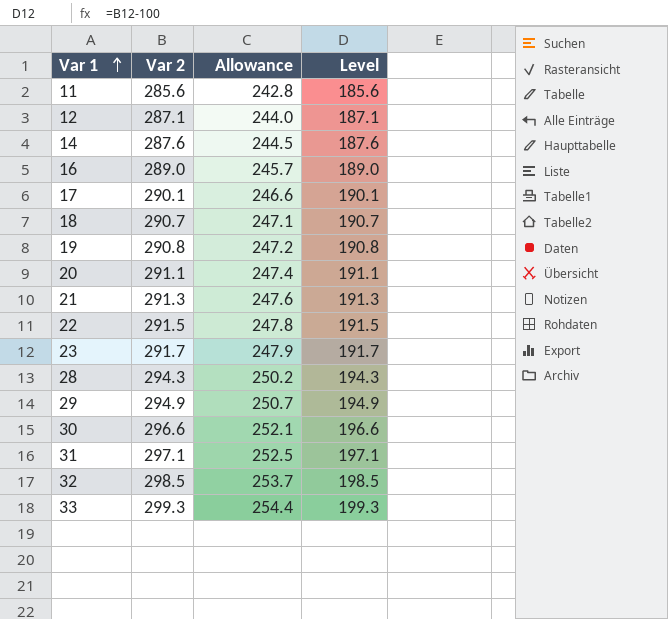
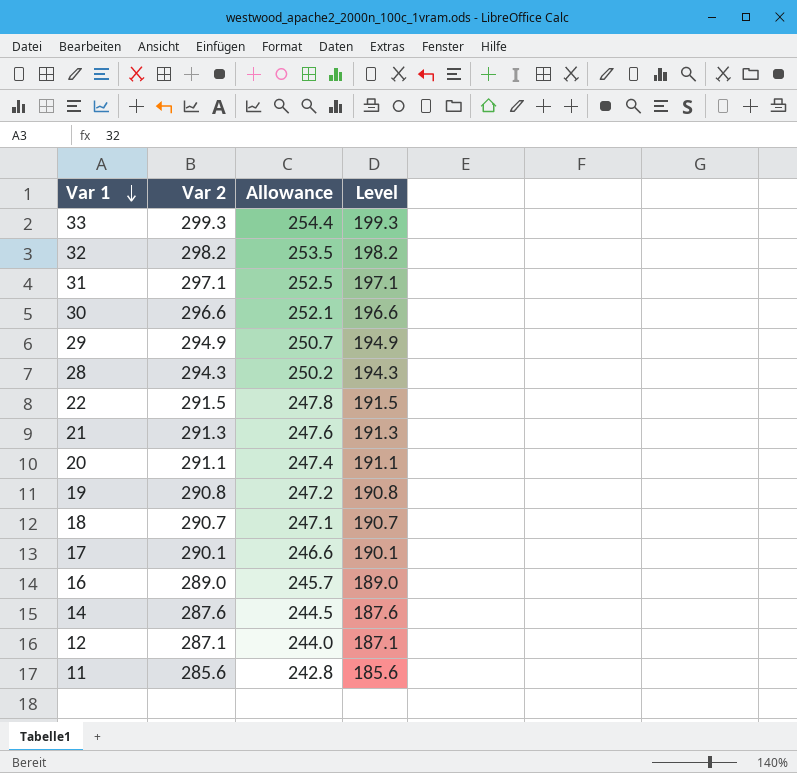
row order: Var 1 ascending -> Var 1 descending
row 23: 291.7 | 247.9 | 191.7 -> none
32 | Var 2: 298.5 -> 298.2
32 | Allowance: 253.7 -> 253.5
32 | Level: 198.5 -> 198.2

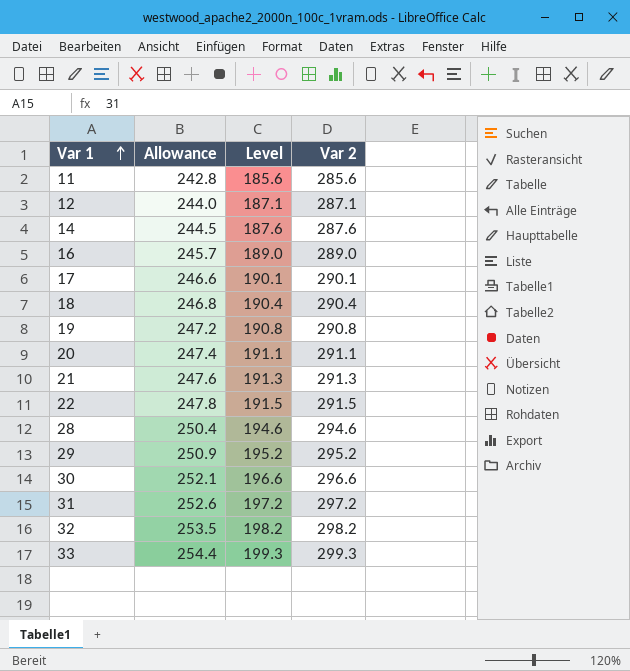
row order: Var 1 descending -> Var 1 ascending
column Var 2 | position: 2 -> 4
18 | Allowance: 247.1 -> 246.8
18 | Level: 190.7 -> 190.4
18 | Var 2: 290.7 -> 290.4
28 | Allowance: 250.2 -> 250.4
28 | Level: 194.3 -> 194.6
28 | Var 2: 294.3 -> 294.6
29 | Allowance: 250.7 -> 250.9
29 | Level: 194.9 -> 195.2
29 | Var 2: 294.9 -> 295.2
31 | Allowance: 252.5 -> 252.6
31 | Level: 197.1 -> 197.2
31 | Var 2: 297.1 -> 297.2

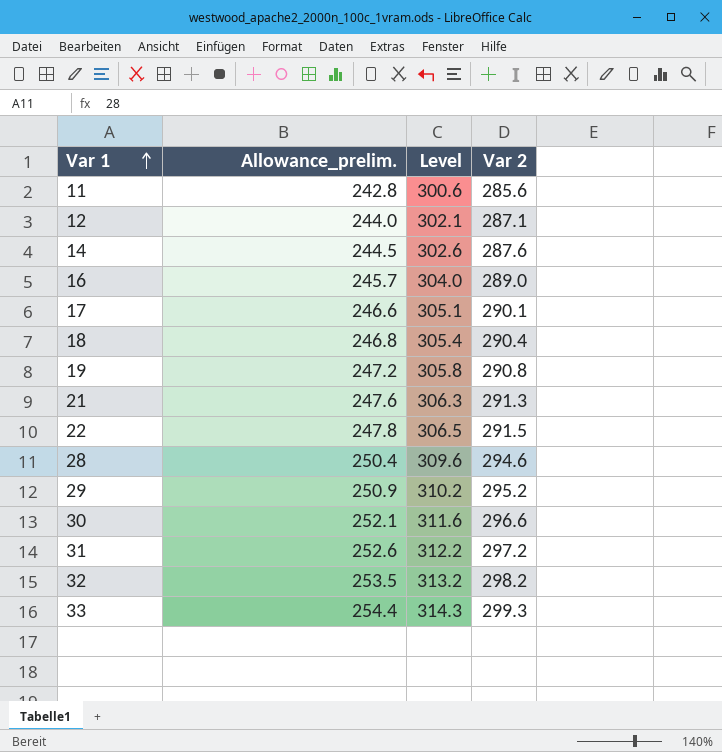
column name: Allowance -> Allowance_prelim.
column Level | formula: [Var 2] - 100 -> [Var 2] + 15
row 20: 247.4 | 191.1 | 291.1 -> none

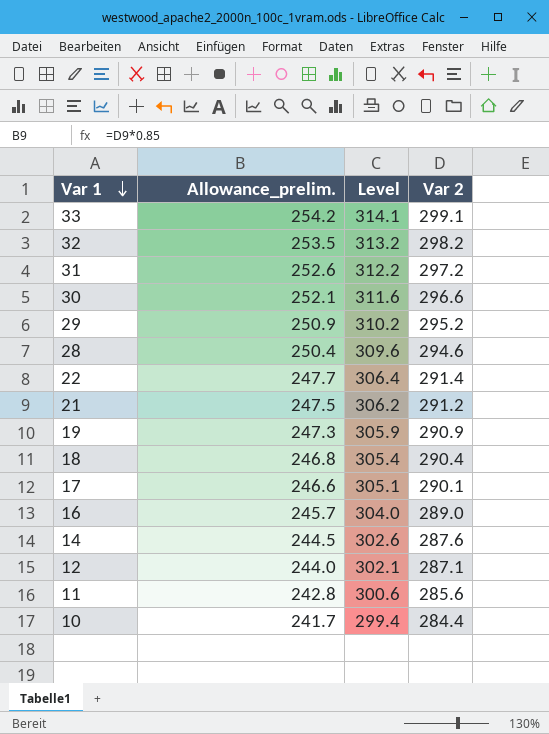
row order: Var 1 ascending -> Var 1 descending
33 | Allowance_prelim.: 254.4 -> 254.2
33 | Level: 314.3 -> 314.1
33 | Var 2: 299.3 -> 299.1
22 | Allowance_prelim.: 247.8 -> 247.7
22 | Level: 306.5 -> 306.4
22 | Var 2: 291.5 -> 291.4
21 | Allowance_prelim.: 247.6 -> 247.5
21 | Level: 306.3 -> 306.2
21 | Var 2: 291.3 -> 291.2
19 | Allowance_prelim.: 247.2 -> 247.3
19 | Level: 305.8 -> 305.9
19 | Var 2: 290.8 -> 290.9
row 10: none -> 241.7 | 299.4 | 284.4

